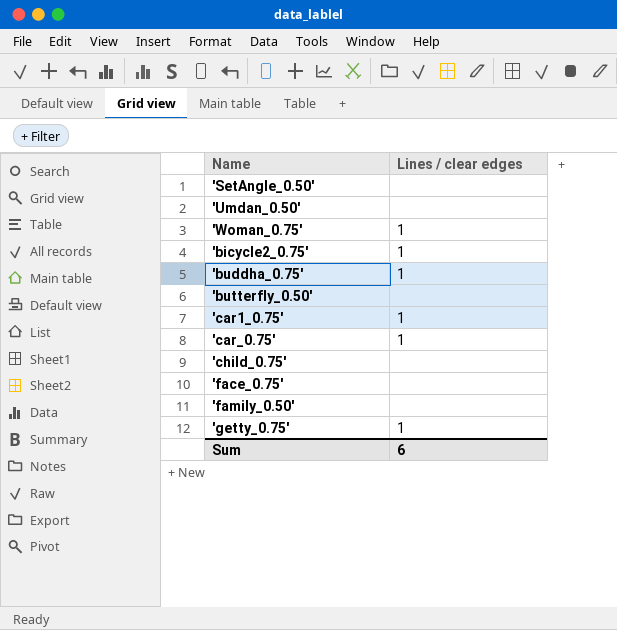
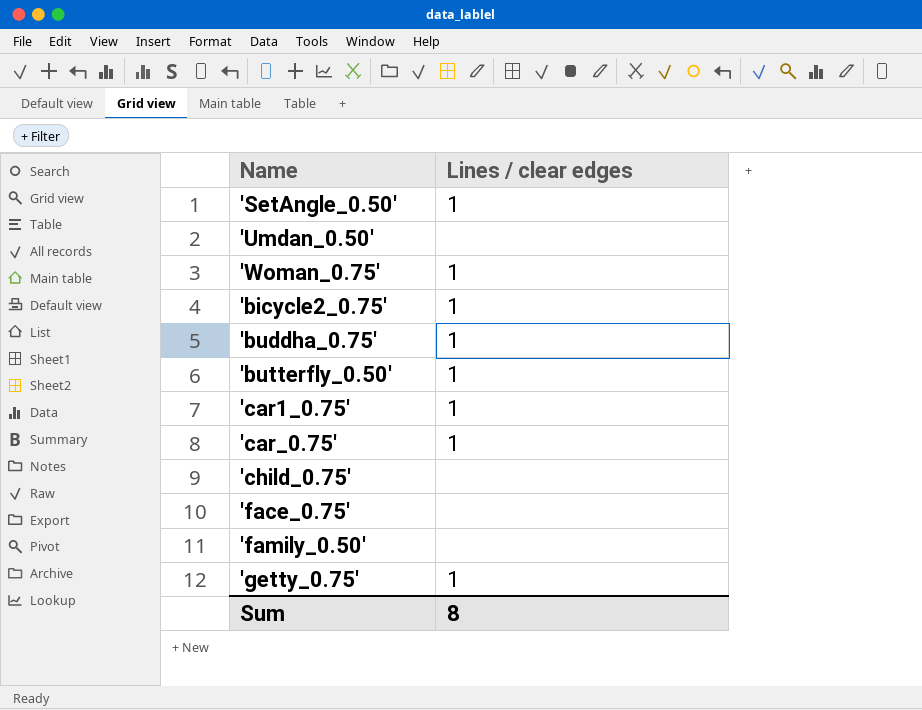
'SetAngle_0.50' | Lines / clear edges: none -> 1
'butterfly_0.50' | Lines / clear edges: none -> 1
Sum | Lines / clear edges: 6 -> 8

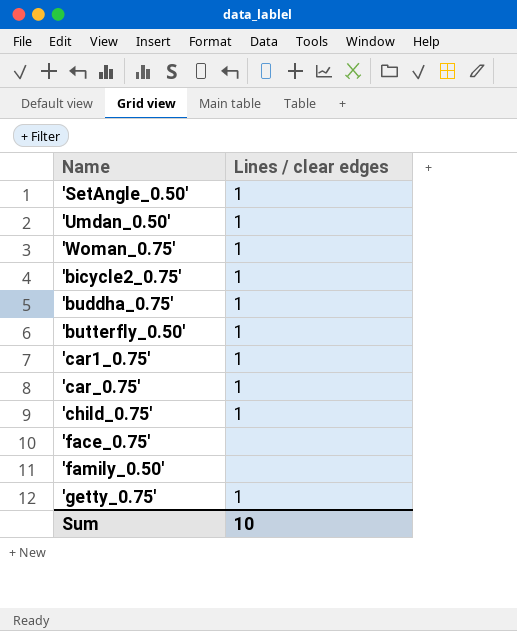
'Umdan_0.50' | Lines / clear edges: none -> 1
'child_0.75' | Lines / clear edges: none -> 1
Sum | Lines / clear edges: 8 -> 10

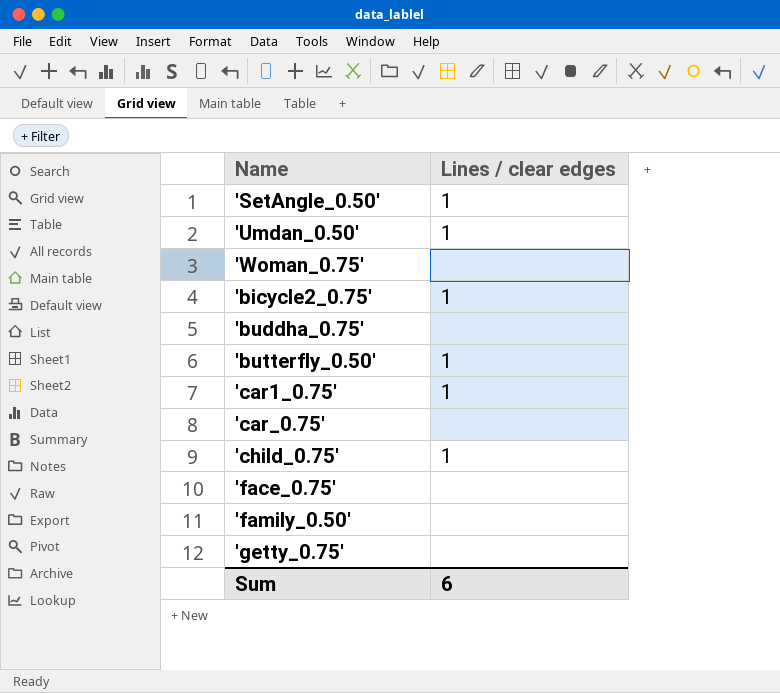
'Woman_0.75' | Lines / clear edges: 1 -> none
'buddha_0.75' | Lines / clear edges: 1 -> none
'car_0.75' | Lines / clear edges: 1 -> none
'getty_0.75' | Lines / clear edges: 1 -> none
Sum | Lines / clear edges: 10 -> 6

